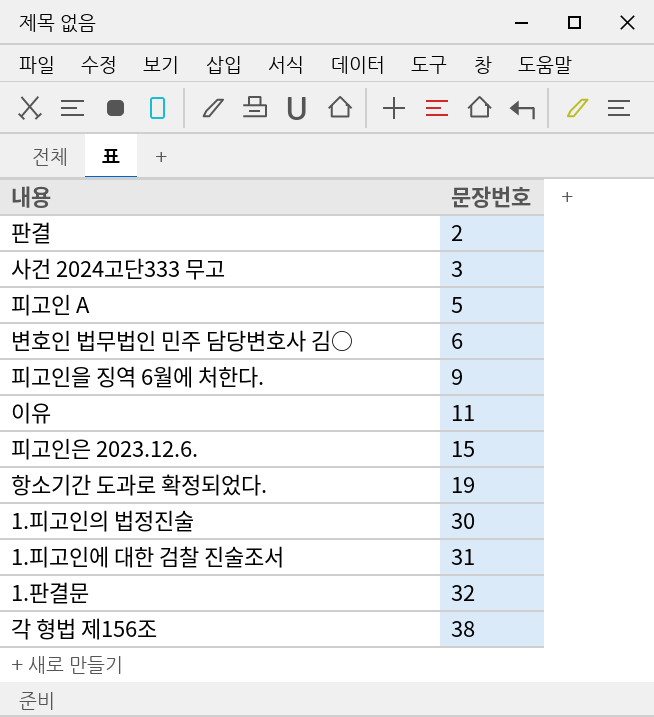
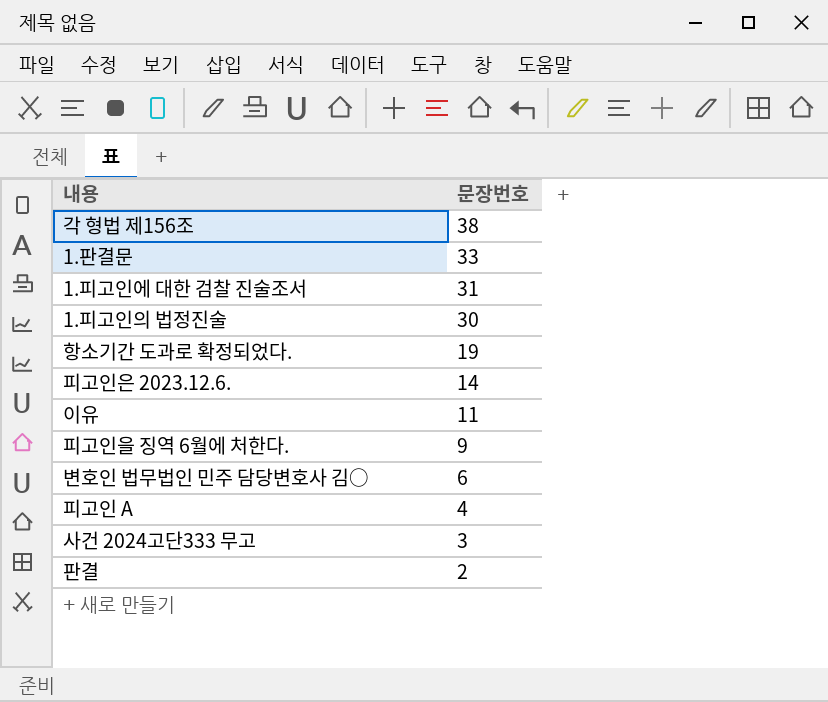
row order: 문장번호 ascending -> 문장번호 descending
1.판결문 | 문장번호: 32 -> 33
피고인은 2023.12.6. | 문장번호: 15 -> 14
피고인 A | 문장번호: 5 -> 4

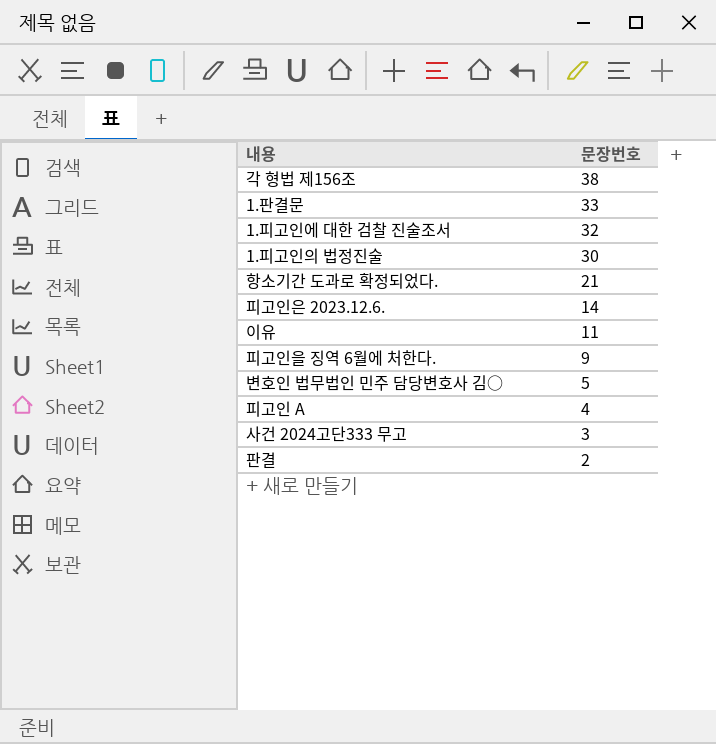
1.피고인에 대한 검찰 진술조서 | 문장번호: 31 -> 32
항소기간 도과로 확정되었다. | 문장번호: 19 -> 21
변호인 법무법인 민주 담당변호사 김○ | 문장번호: 6 -> 5

